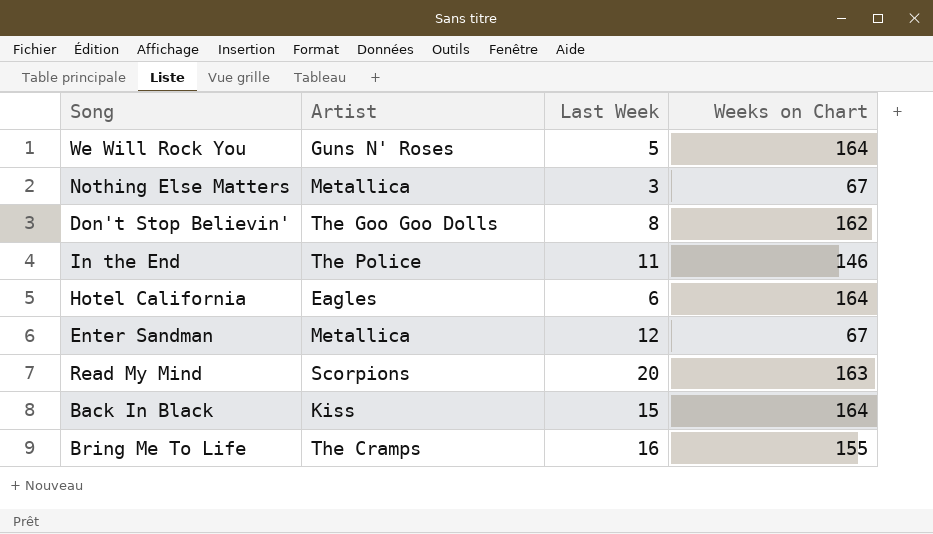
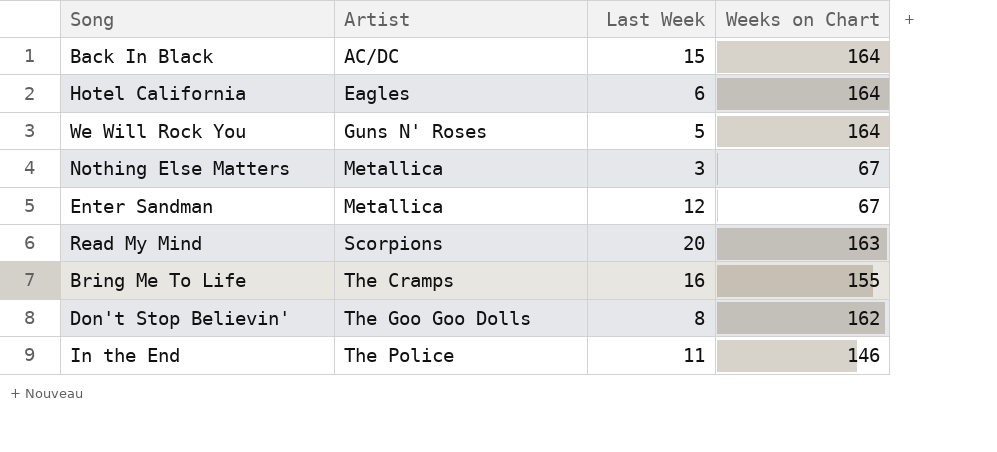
row order: none -> Artist ascending
Back In Black | Artist: Kiss -> AC/DC

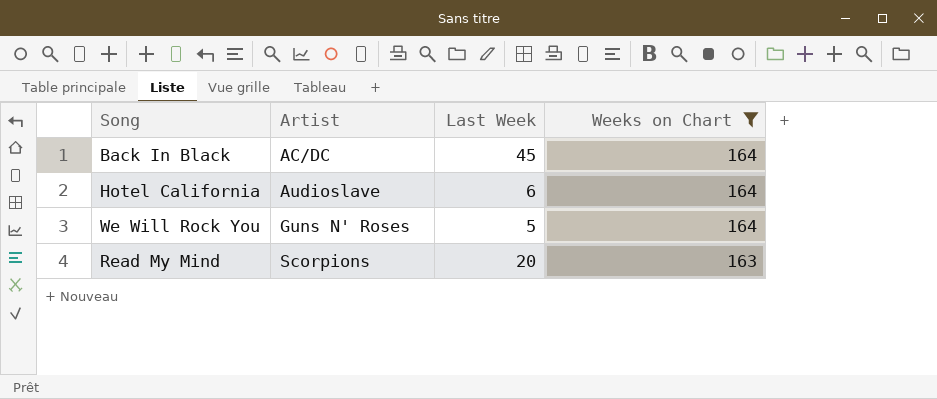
filter: none -> Weeks on Chart >= 163
Back In Black | Last Week: 15 -> 45
Hotel California | Artist: Eagles -> Audioslave

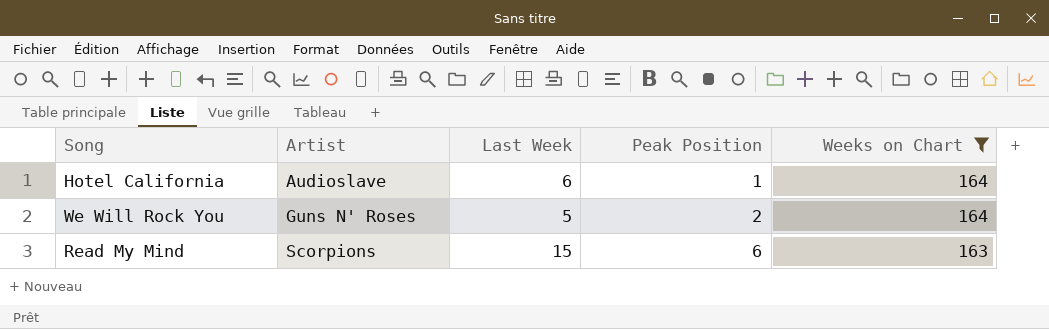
column Peak Position | position: none -> 4
row Back In Black: AC/DC | 45 | 164 -> none
Read My Mind | Last Week: 20 -> 15

